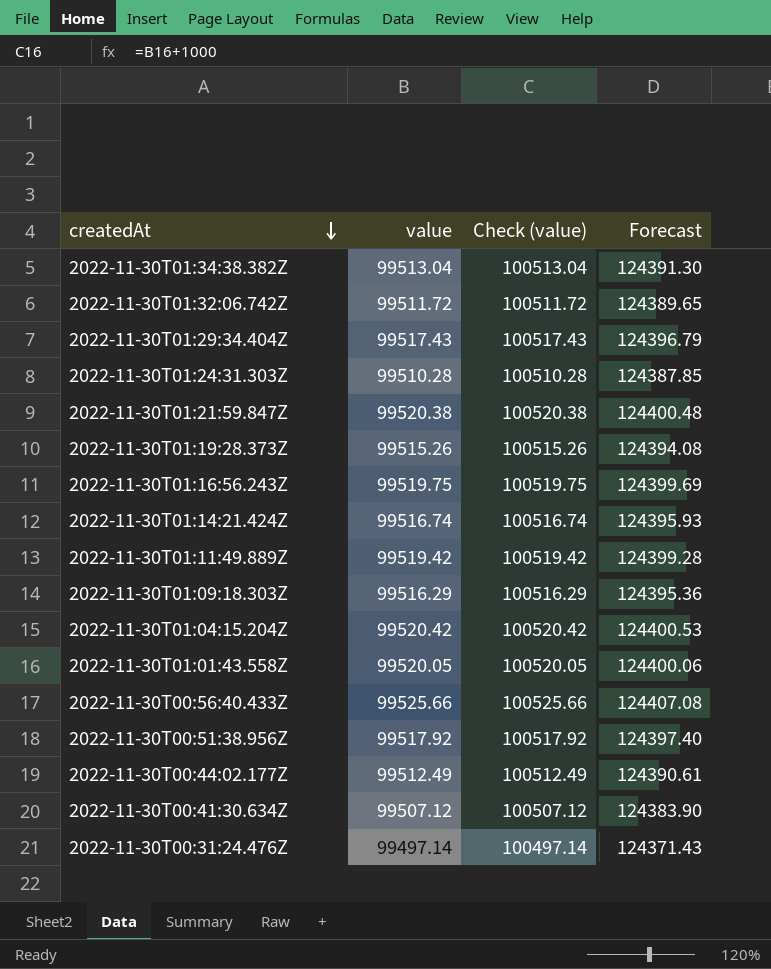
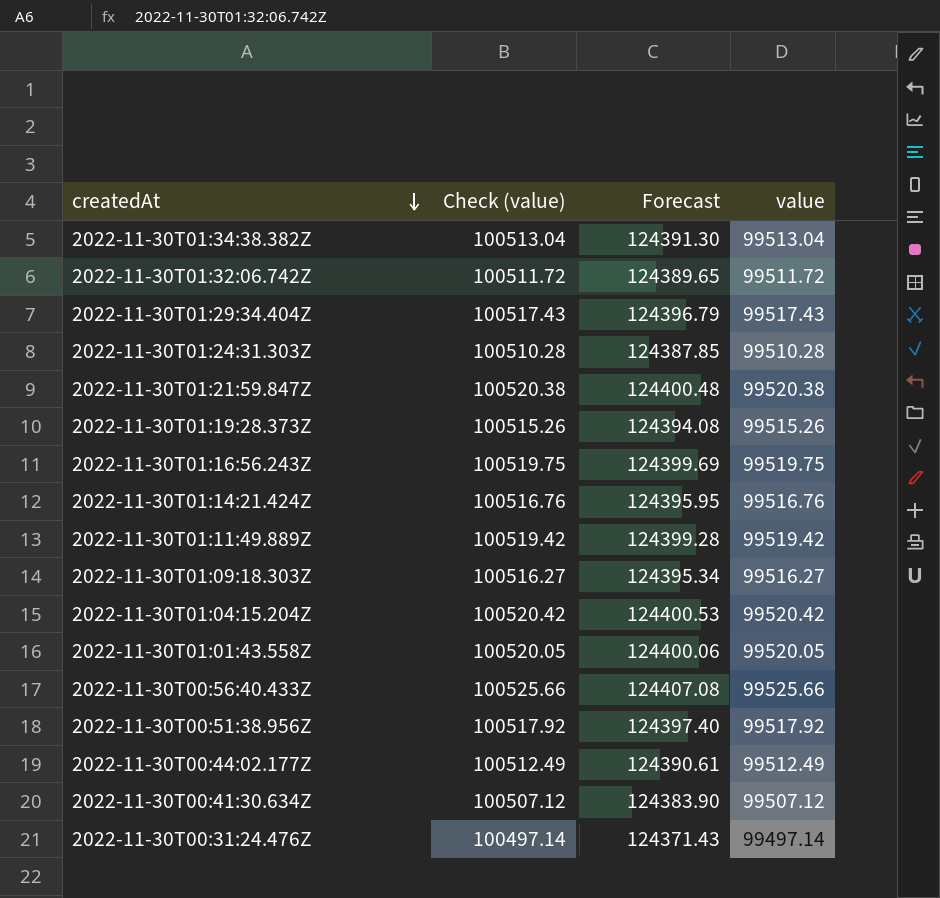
column value | position: 2 -> 4
2022-11-30T01:14:21.424Z | Check (value): 100516.74 -> 100516.76
2022-11-30T01:14:21.424Z | Forecast: 124395.93 -> 124395.95
2022-11-30T01:14:21.424Z | value: 99516.74 -> 99516.76
2022-11-30T01:09:18.303Z | Check (value): 100516.29 -> 100516.27
2022-11-30T01:09:18.303Z | Forecast: 124395.36 -> 124395.34
2022-11-30T01:09:18.303Z | value: 99516.29 -> 99516.27

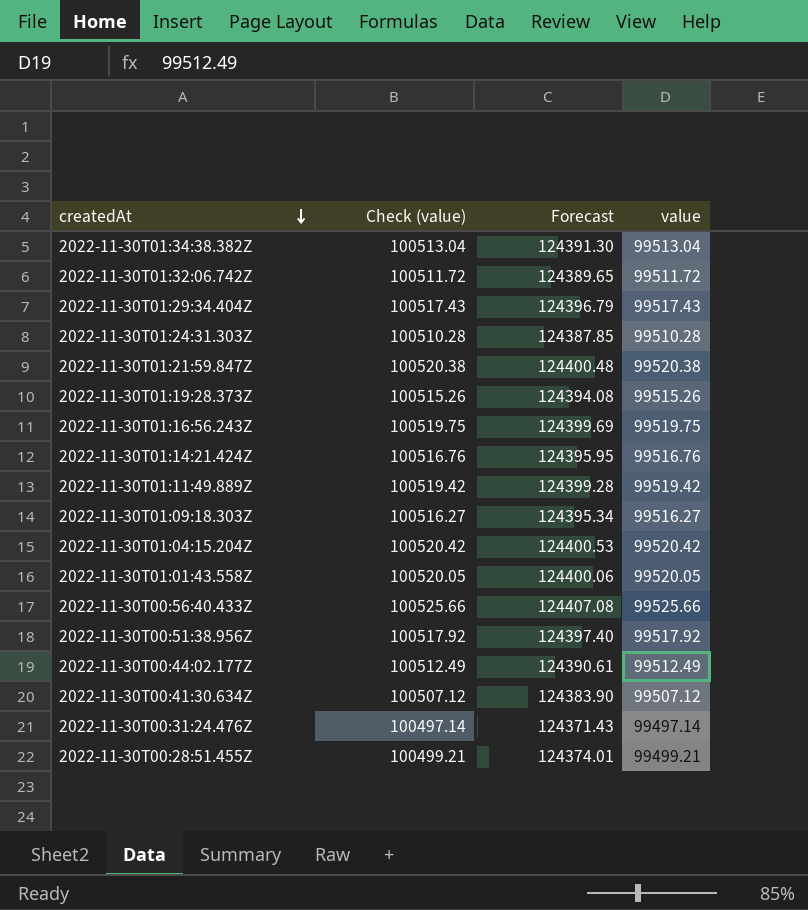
row 2022-11-30T00:28:51.455Z: none -> 100499.21 | 124374.01 | 99499.21

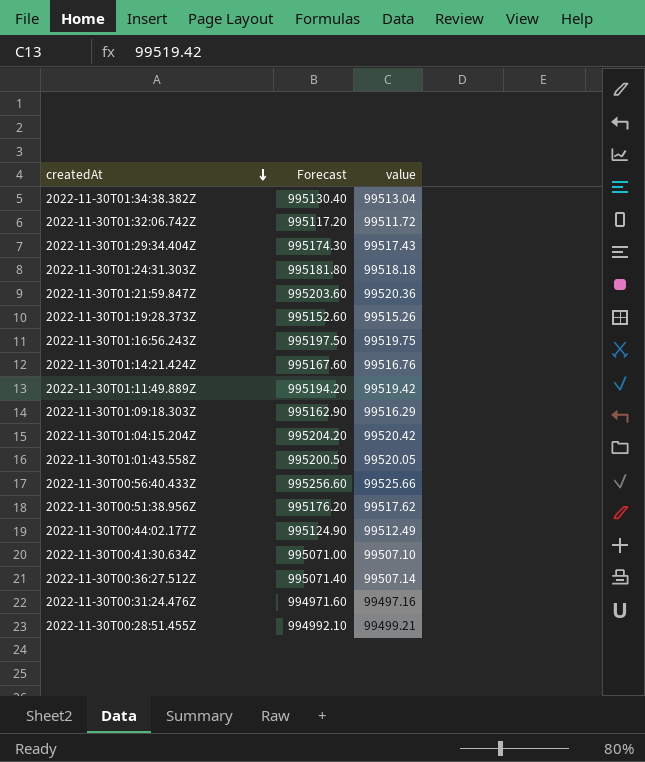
column Check (value) | formula: [value] + 1000 -> none
column Forecast | formula: [value] * 1.25 -> [value] * 10
2022-11-30T01:24:31.303Z | value: 99510.28 -> 99518.18
2022-11-30T01:21:59.847Z | value: 99520.38 -> 99520.36
2022-11-30T01:09:18.303Z | value: 99516.27 -> 99516.29
2022-11-30T00:51:38.956Z | value: 99517.92 -> 99517.62
2022-11-30T00:41:30.634Z | value: 99507.12 -> 99507.10
row 2022-11-30T00:36:27.512Z: none -> 995071.40 | 99507.14
2022-11-30T00:31:24.476Z | value: 99497.14 -> 99497.16

